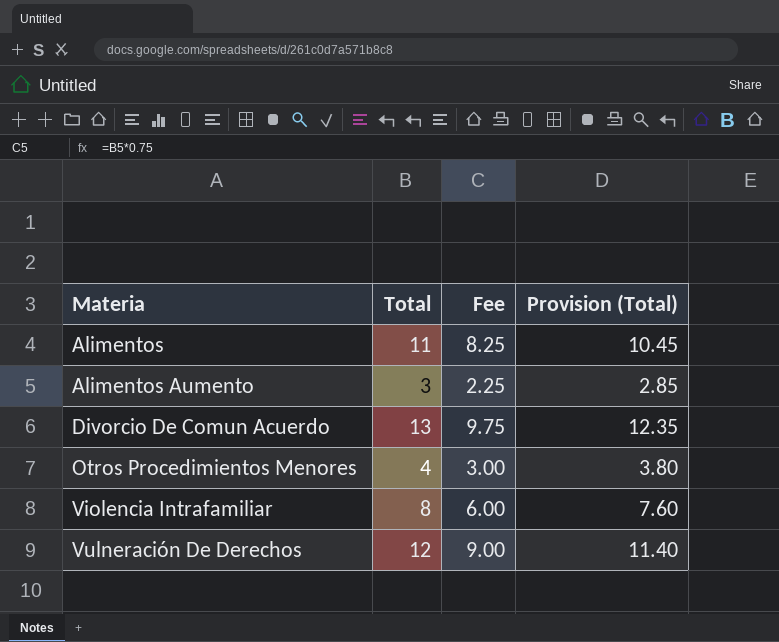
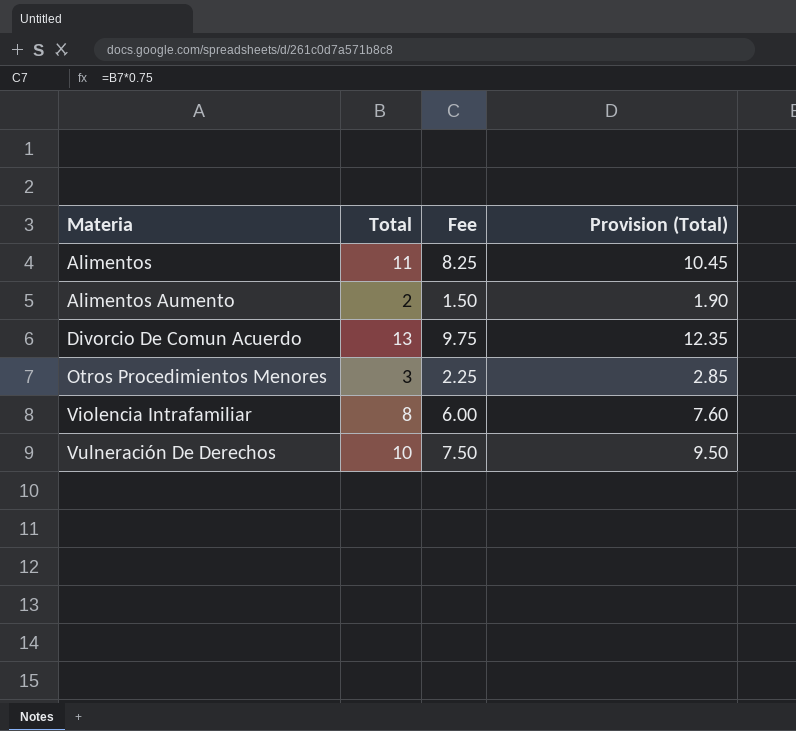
Alimentos Aumento | Total: 3 -> 2
Alimentos Aumento | Fee: 2.25 -> 1.50
Alimentos Aumento | Provision (Total): 2.85 -> 1.90
Otros Procedimientos Menores | Total: 4 -> 3
Otros Procedimientos Menores | Fee: 3.00 -> 2.25
Otros Procedimientos Menores | Provision (Total): 3.80 -> 2.85
Vulneración De Derechos | Total: 12 -> 10
Vulneración De Derechos | Fee: 9.00 -> 7.50
Vulneración De Derechos | Provision (Total): 11.40 -> 9.50

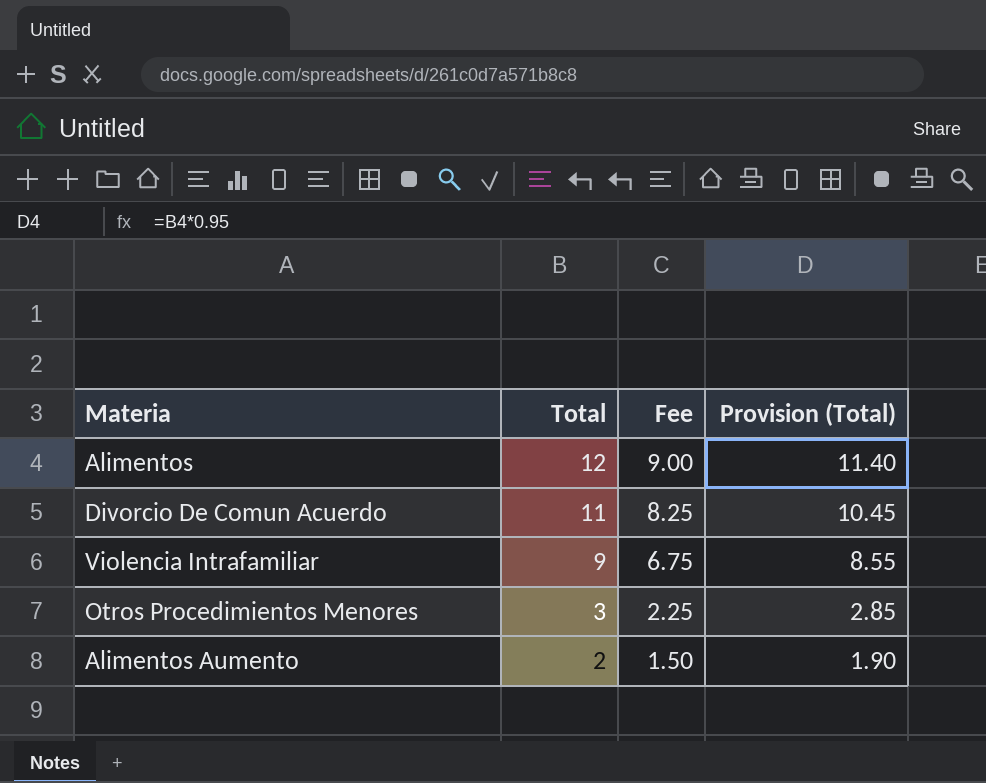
row order: Materia ascending -> Total descending
row Vulneración De Derechos: 10 | 7.50 | 9.50 -> none
Alimentos | Total: 11 -> 12
Alimentos | Fee: 8.25 -> 9.00
Alimentos | Provision (Total): 10.45 -> 11.40
Divorcio De Comun Acuerdo | Total: 13 -> 11
Divorcio De Comun Acuerdo | Fee: 9.75 -> 8.25
Divorcio De Comun Acuerdo | Provision (Total): 12.35 -> 10.45
Violencia Intrafamiliar | Total: 8 -> 9
Violencia Intrafamiliar | Fee: 6.00 -> 6.75
Violencia Intrafamiliar | Provision (Total): 7.60 -> 8.55

